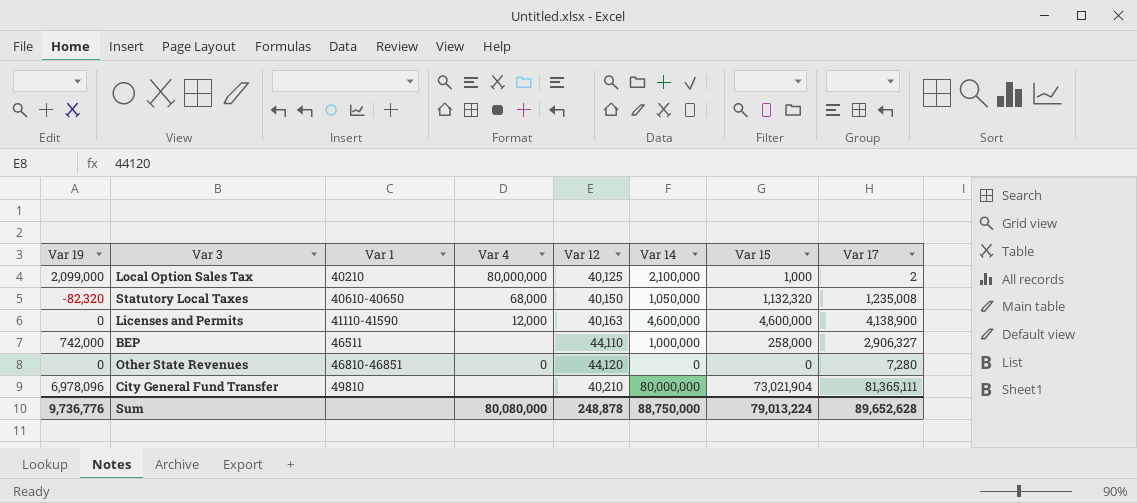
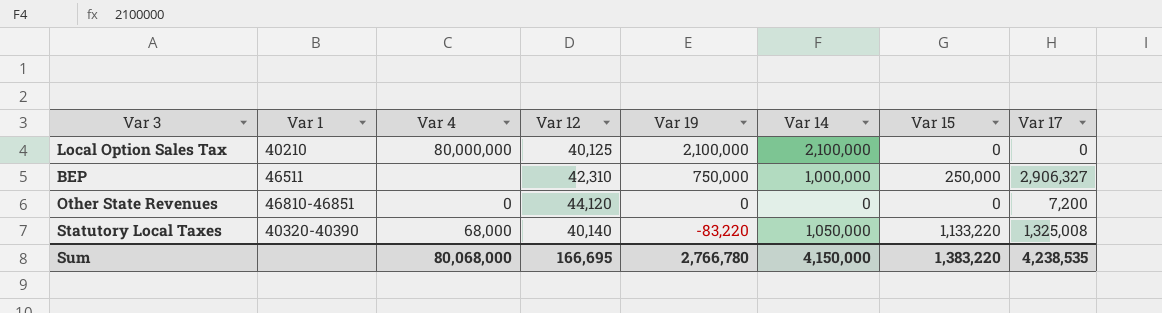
row order: Var 1 ascending -> Var 19 descending
column Var 19 | position: 1 -> 5
row Licenses and Permits: 0 | 41110-41590 | 12,000 | 40,163 | 4,600,000 | 4,600,000 | 4,138,900 -> none
row City General Fund Transfer: 6,978,096 | 49810 | none | 40,210 | 80,000,000 | 73,021,904 | 81,365,111 -> none
Local Option Sales Tax | Var 19: 2,099,000 -> 2,100,000
Local Option Sales Tax | Var 15: 1,000 -> 0
Local Option Sales Tax | Var 17: 2 -> 0
BEP | Var 12: 44,110 -> 42,310
BEP | Var 19: 742,000 -> 750,000
BEP | Var 15: 258,000 -> 250,000
Other State Revenues | Var 17: 7,280 -> 7,200
Statutory Local Taxes | Var 1: 40610-40650 -> 40320-40390
Statutory Local Taxes | Var 12: 40,150 -> 40,140
Statutory Local Taxes | Var 19: -82,320 -> -83,220
Statutory Local Taxes | Var 15: 1,132,320 -> 1,133,220
Statutory Local Taxes | Var 17: 1,235,008 -> 1,325,008
Sum | Var 4: 80,080,000 -> 80,068,000
Sum | Var 12: 248,878 -> 166,695
Sum | Var 19: 9,736,776 -> 2,766,780
Sum | Var 14: 88,750,000 -> 4,150,000
Sum | Var 15: 79,013,224 -> 1,383,220
Sum | Var 17: 89,652,628 -> 4,238,535

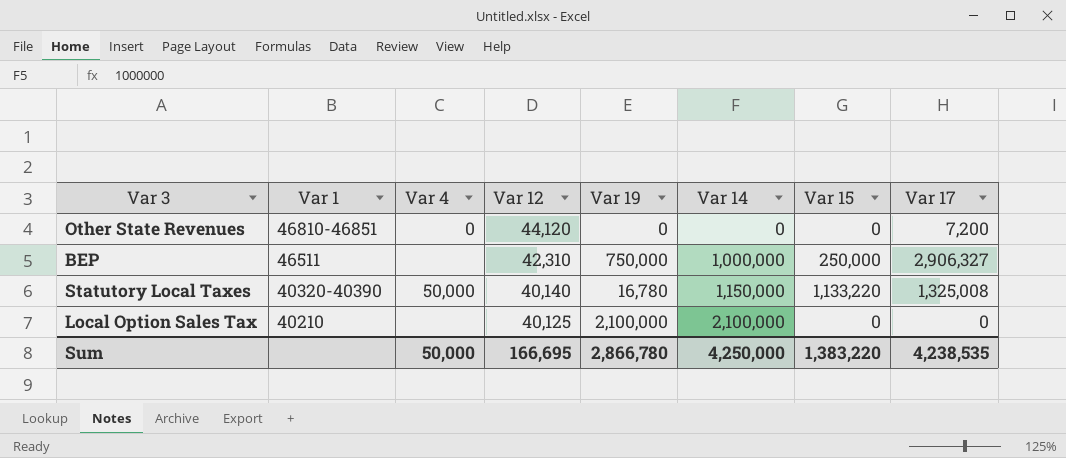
row order: Var 19 descending -> Var 1 descending
Statutory Local Taxes | Var 4: 68,000 -> 50,000
Statutory Local Taxes | Var 19: -83,220 -> 16,780
Statutory Local Taxes | Var 14: 1,050,000 -> 1,150,000
Local Option Sales Tax | Var 4: 80,000,000 -> none
Sum | Var 4: 80,068,000 -> 50,000
Sum | Var 19: 2,766,780 -> 2,866,780
Sum | Var 14: 4,150,000 -> 4,250,000

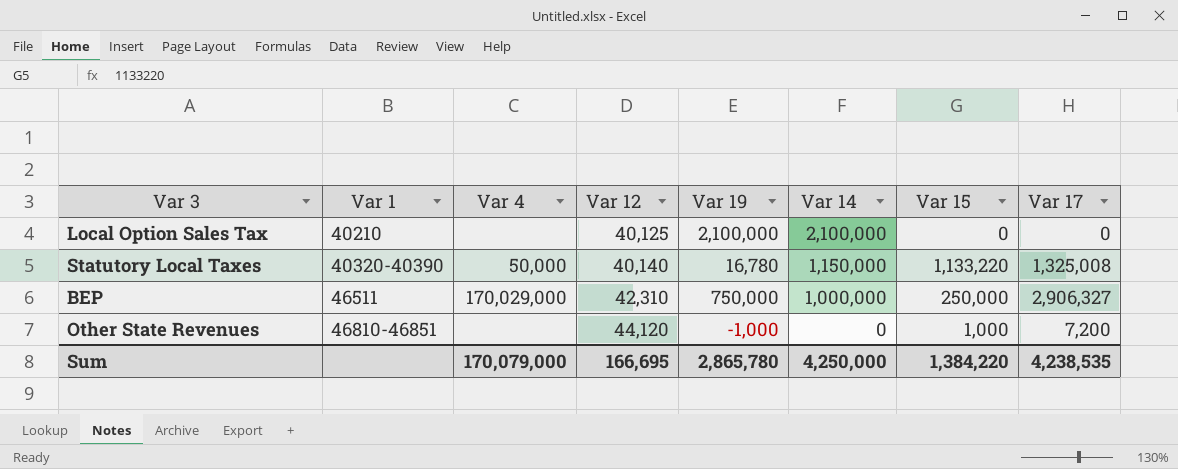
row order: Var 1 descending -> Var 1 ascending
BEP | Var 4: none -> 170,029,000
Other State Revenues | Var 4: 0 -> none
Other State Revenues | Var 19: 0 -> -1,000
Other State Revenues | Var 15: 0 -> 1,000
Sum | Var 4: 50,000 -> 170,079,000
Sum | Var 19: 2,866,780 -> 2,865,780
Sum | Var 15: 1,383,220 -> 1,384,220

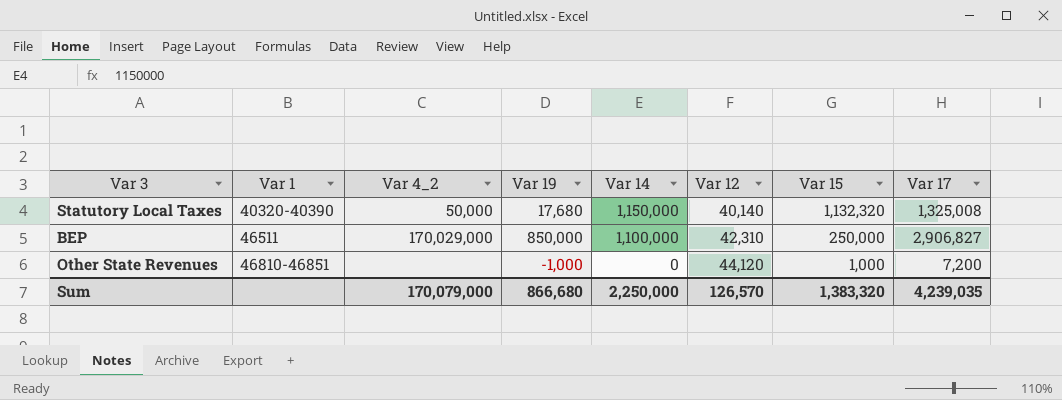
column name: Var 4 -> Var 4_2
column Var 12 | position: 4 -> 6
row Local Option Sales Tax: 40210 | none | 40,125 | 2,100,000 | 2,100,000 | 0 | 0 -> none
Statutory Local Taxes | Var 19: 16,780 -> 17,680
Statutory Local Taxes | Var 15: 1,133,220 -> 1,132,320
BEP | Var 19: 750,000 -> 850,000
BEP | Var 14: 1,000,000 -> 1,100,000
BEP | Var 17: 2,906,327 -> 2,906,827
Sum | Var 19: 2,865,780 -> 866,680
Sum | Var 14: 4,250,000 -> 2,250,000
Sum | Var 12: 166,695 -> 126,570
Sum | Var 15: 1,384,220 -> 1,383,320
Sum | Var 17: 4,238,535 -> 4,239,035

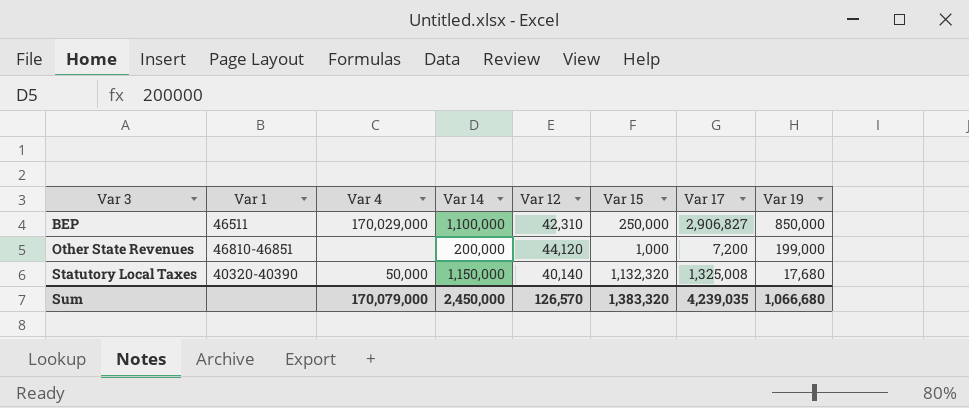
row order: Var 1 ascending -> Var 3 ascending
column name: Var 4_2 -> Var 4
column Var 19 | position: 4 -> 8
Other State Revenues | Var 14: 0 -> 200,000
Other State Revenues | Var 19: -1,000 -> 199,000
Sum | Var 14: 2,250,000 -> 2,450,000
Sum | Var 19: 866,680 -> 1,066,680

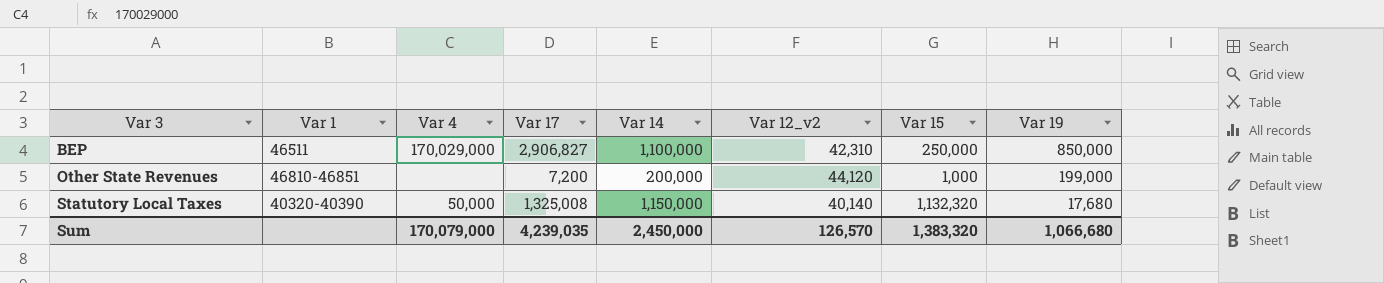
column Var 17 | position: 7 -> 4
column name: Var 12 -> Var 12_v2

